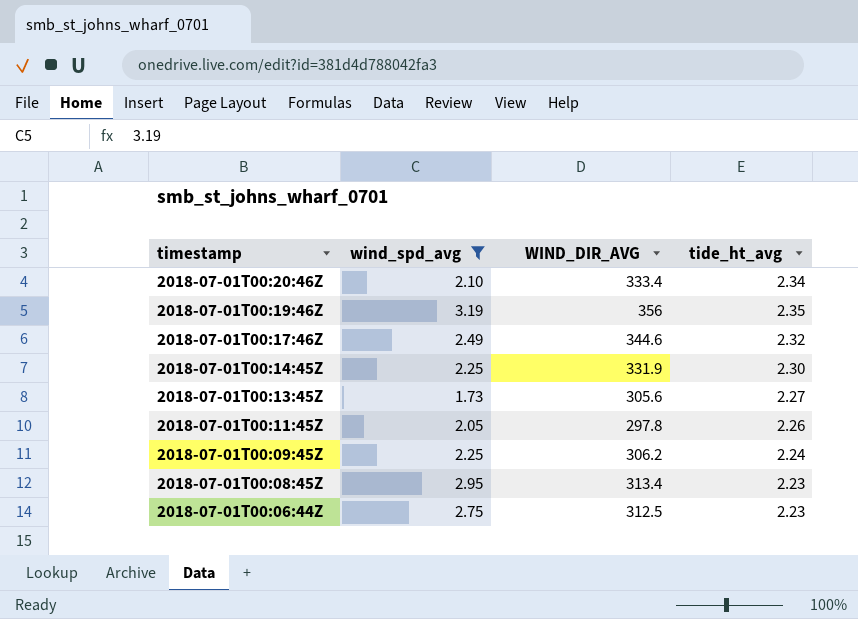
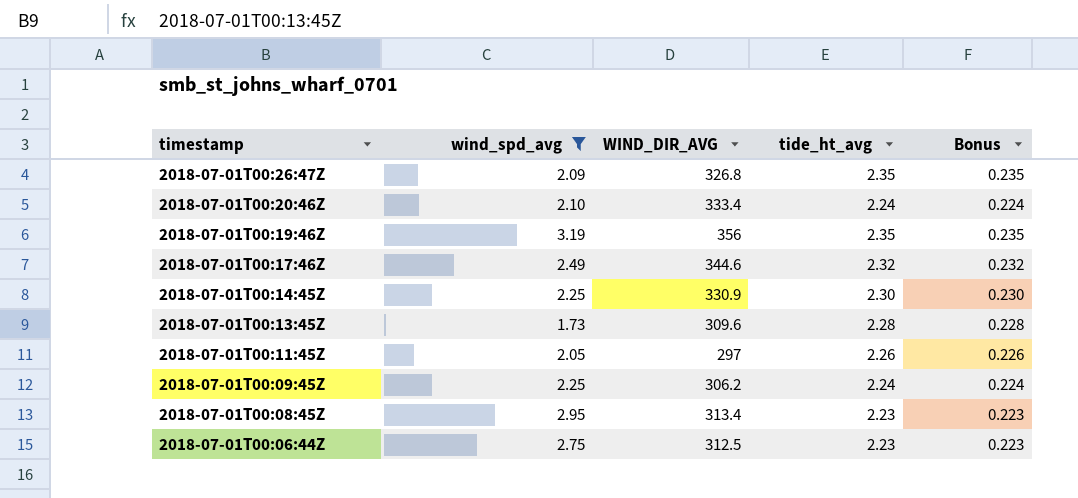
column Bonus | formula: none -> [tide_ht_avg] * 0.1
row 2018-07-01T00:26:47Z: none -> 2.09 | 326.8 | 2.35 | 0.235
2018-07-01T00:20:46Z | tide_ht_avg: 2.34 -> 2.24
2018-07-01T00:14:45Z | WIND_DIR_AVG: 331.9 -> 330.9
2018-07-01T00:13:45Z | WIND_DIR_AVG: 305.6 -> 309.6
2018-07-01T00:13:45Z | tide_ht_avg: 2.27 -> 2.28
2018-07-01T00:11:45Z | WIND_DIR_AVG: 297.8 -> 297

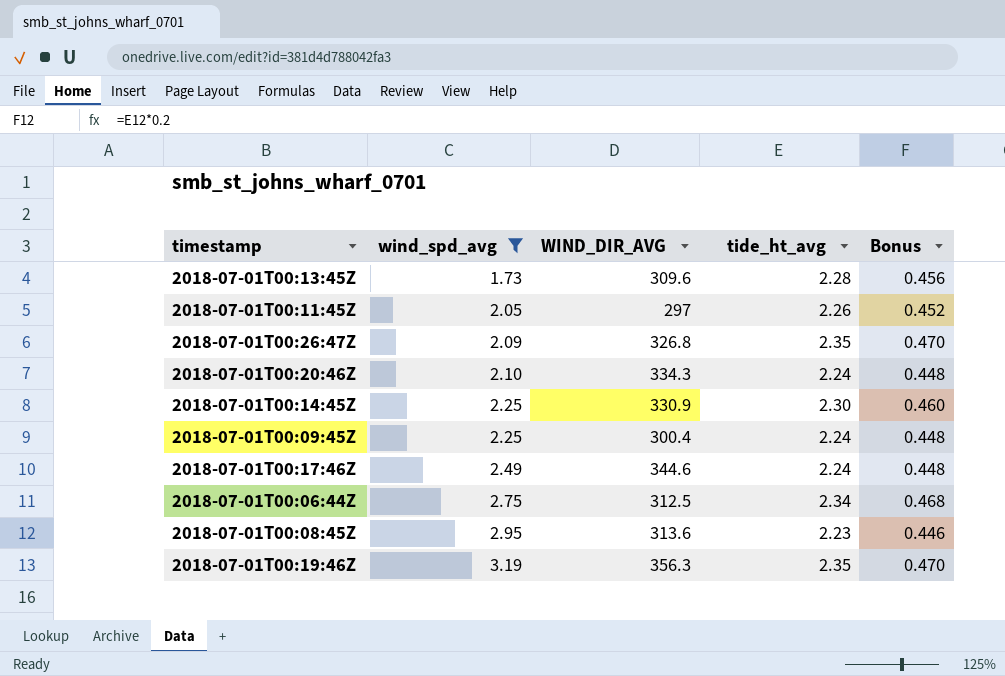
row order: timestamp descending -> wind_spd_avg ascending
column Bonus | formula: [tide_ht_avg] * 0.1 -> [tide_ht_avg] * 0.2
2018-07-01T00:20:46Z | WIND_DIR_AVG: 333.4 -> 334.3
2018-07-01T00:09:45Z | WIND_DIR_AVG: 306.2 -> 300.4
2018-07-01T00:17:46Z | tide_ht_avg: 2.32 -> 2.24
2018-07-01T00:06:44Z | tide_ht_avg: 2.23 -> 2.34
2018-07-01T00:08:45Z | WIND_DIR_AVG: 313.4 -> 313.6
2018-07-01T00:19:46Z | WIND_DIR_AVG: 356 -> 356.3

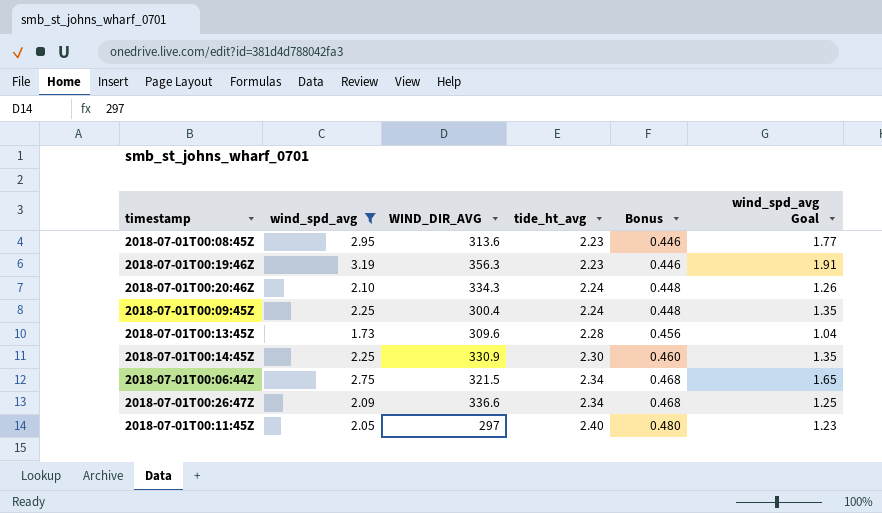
row order: wind_spd_avg ascending -> tide_ht_avg ascending
column wind_spd_avg Goal | formula: none -> [wind_spd_avg] * 0.6
row 2018-07-01T00:17:46Z: 2.49 | 344.6 | 2.24 | 0.448 -> none
2018-07-01T00:19:46Z | tide_ht_avg: 2.35 -> 2.23
2018-07-01T00:19:46Z | Bonus: 0.470 -> 0.446
2018-07-01T00:06:44Z | WIND_DIR_AVG: 312.5 -> 321.5
2018-07-01T00:26:47Z | WIND_DIR_AVG: 326.8 -> 336.6
2018-07-01T00:26:47Z | tide_ht_avg: 2.35 -> 2.34
2018-07-01T00:26:47Z | Bonus: 0.470 -> 0.468
2018-07-01T00:11:45Z | tide_ht_avg: 2.26 -> 2.40
2018-07-01T00:11:45Z | Bonus: 0.452 -> 0.480

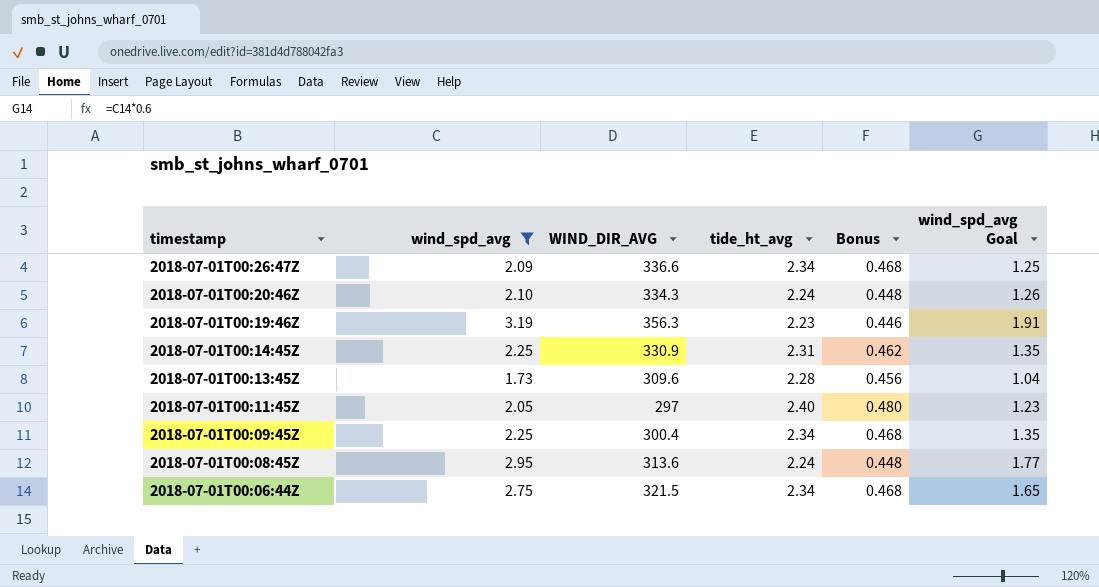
row order: tide_ht_avg ascending -> timestamp descending
2018-07-01T00:14:45Z | tide_ht_avg: 2.30 -> 2.31
2018-07-01T00:14:45Z | Bonus: 0.460 -> 0.462
2018-07-01T00:09:45Z | tide_ht_avg: 2.24 -> 2.34
2018-07-01T00:09:45Z | Bonus: 0.448 -> 0.468
2018-07-01T00:08:45Z | tide_ht_avg: 2.23 -> 2.24
2018-07-01T00:08:45Z | Bonus: 0.446 -> 0.448

